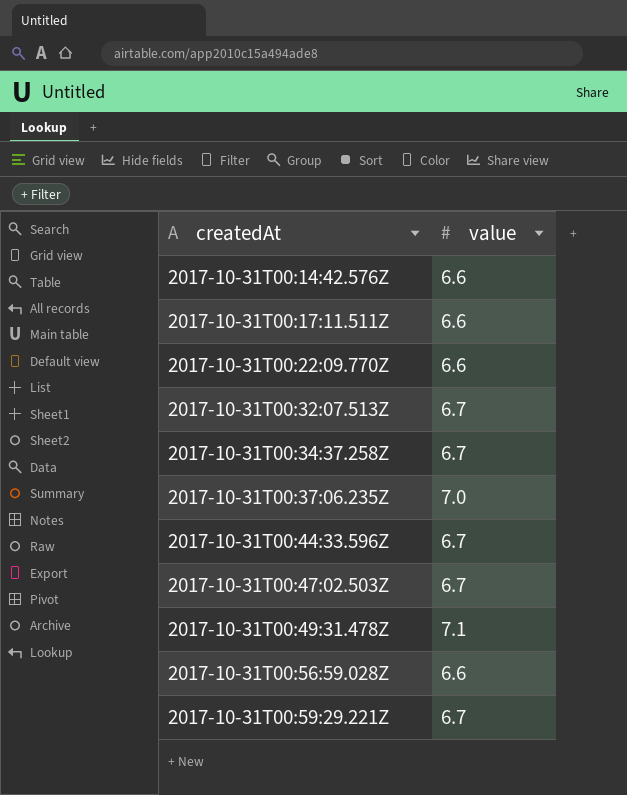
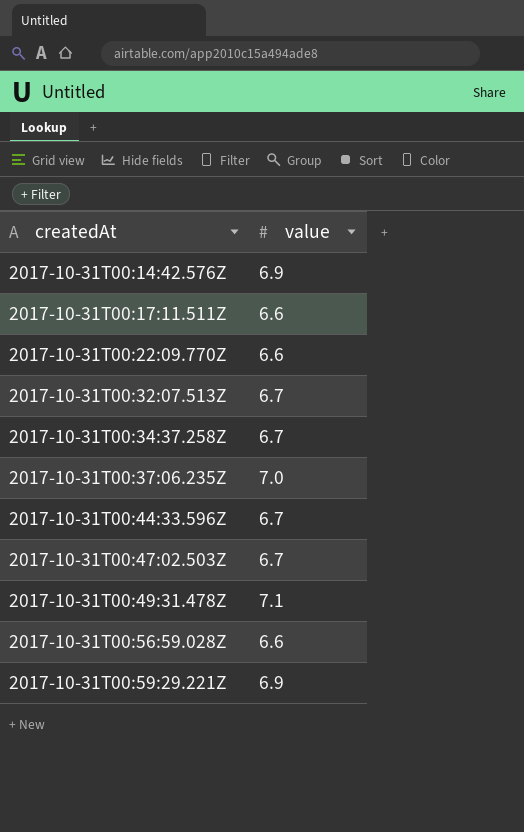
2017-10-31T00:14:42.576Z | value: 6.6 -> 6.9
2017-10-31T00:59:29.221Z | value: 6.7 -> 6.9

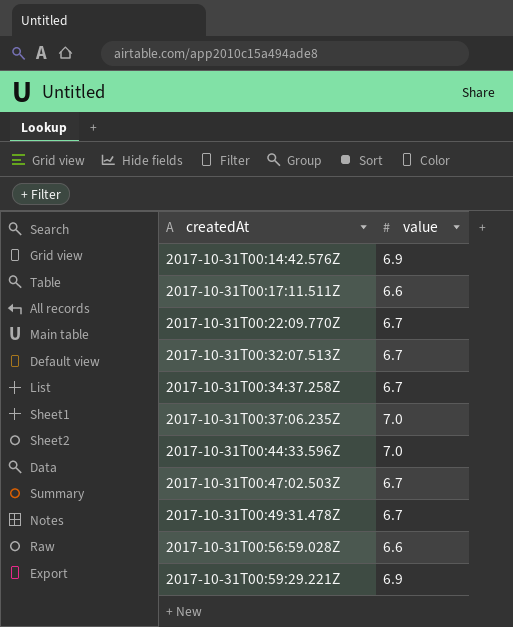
2017-10-31T00:22:09.770Z | value: 6.6 -> 6.7
2017-10-31T00:44:33.596Z | value: 6.7 -> 7.0
2017-10-31T00:49:31.478Z | value: 7.1 -> 6.7

